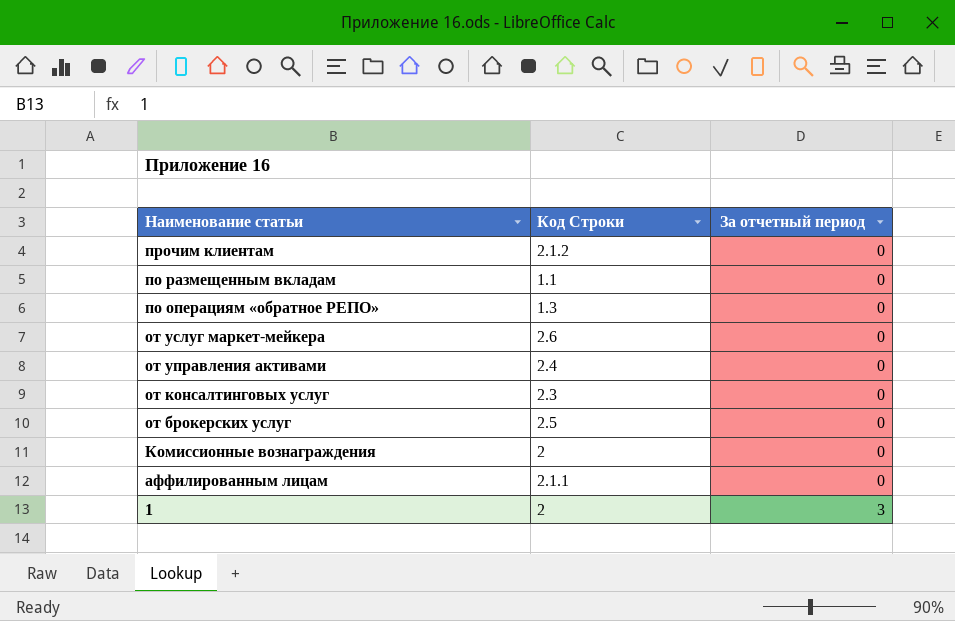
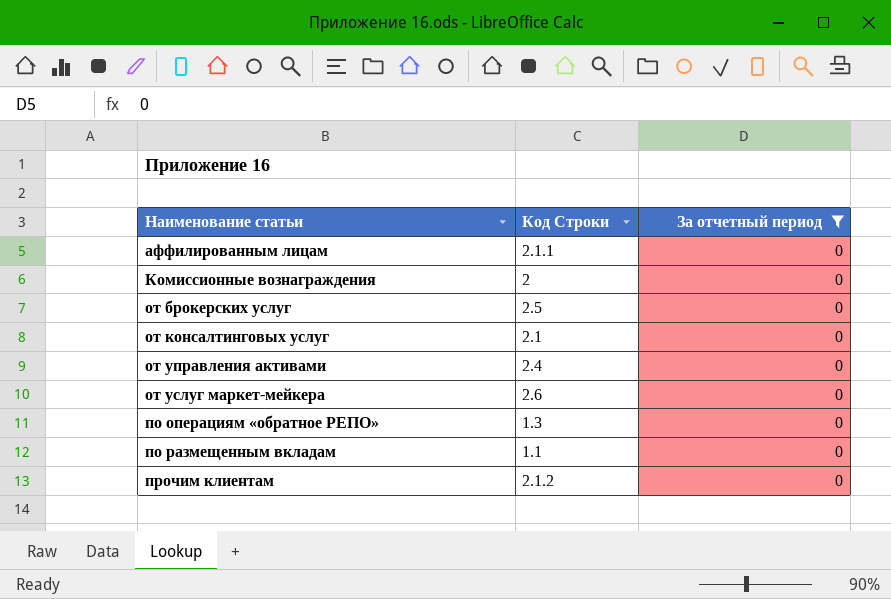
filter: none -> За отчетный период = 0
row order: Наименование статьи descending -> Наименование статьи ascending
от консалтинговых услуг | Код Строки: 2.3 -> 2.1

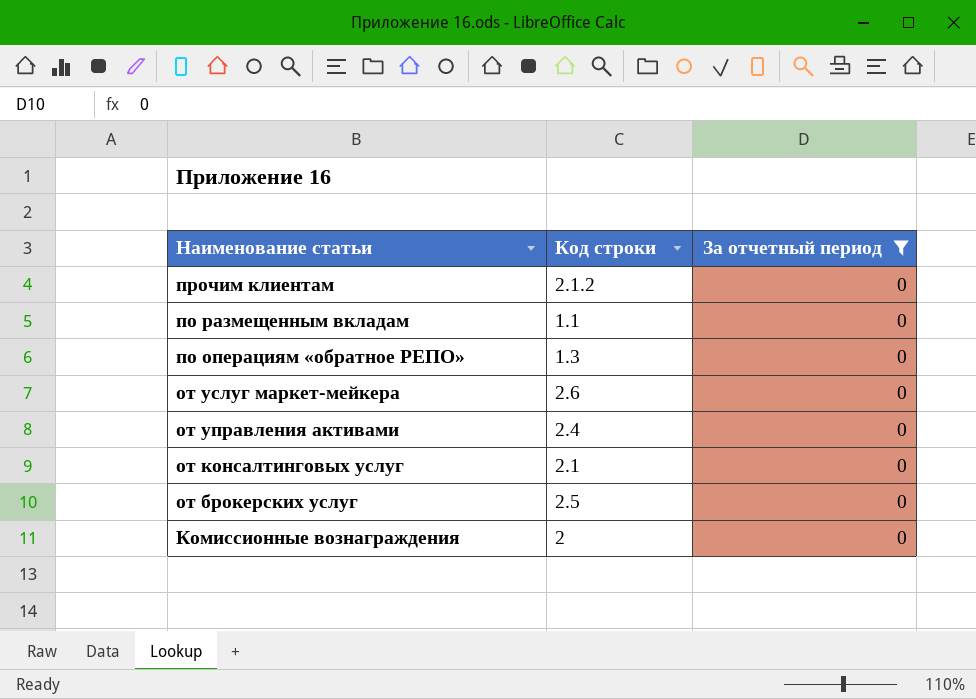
row order: Наименование статьи ascending -> Наименование статьи descending
column name: Код Строки -> Код строки
row аффилированным лицам: 2.1.1 | 0 -> none

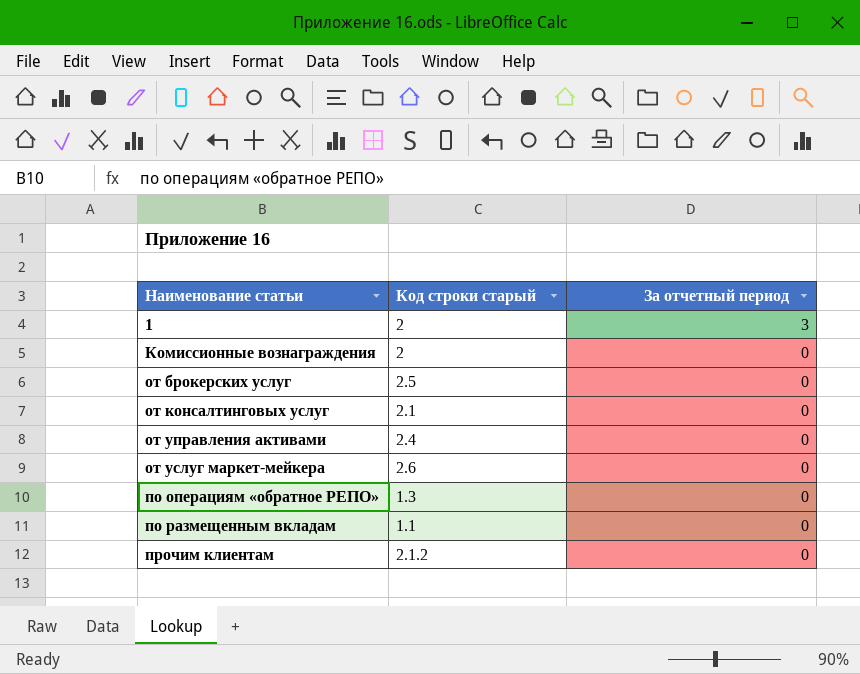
filter: За отчетный период = 0 -> none
row order: Наименование статьи descending -> Наименование статьи ascending
column name: Код строки -> Код строки старый

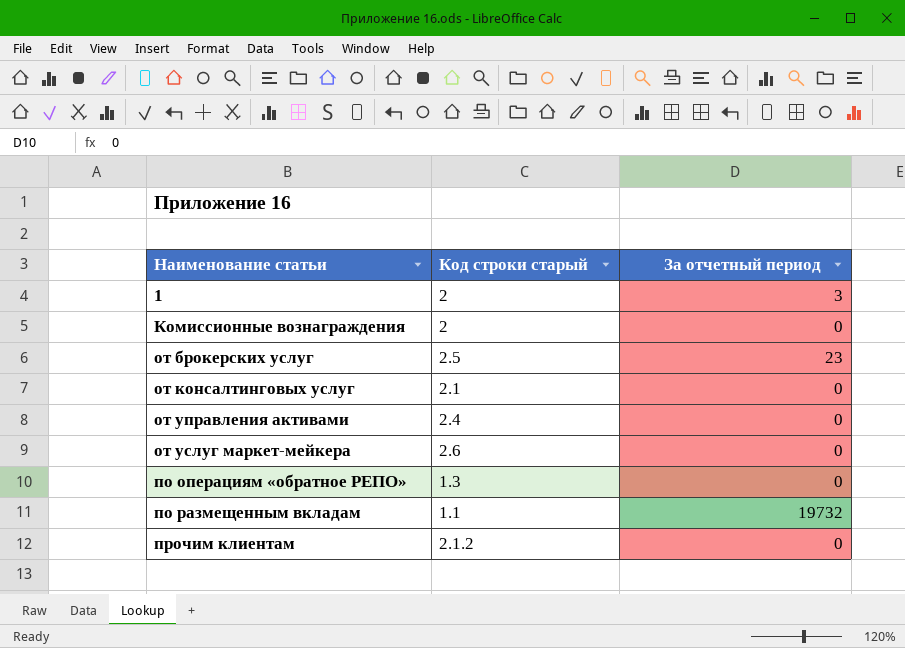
от брокерских услуг | За отчетный период: 0 -> 23
по размещенным вкладам | За отчетный период: 0 -> 19732

